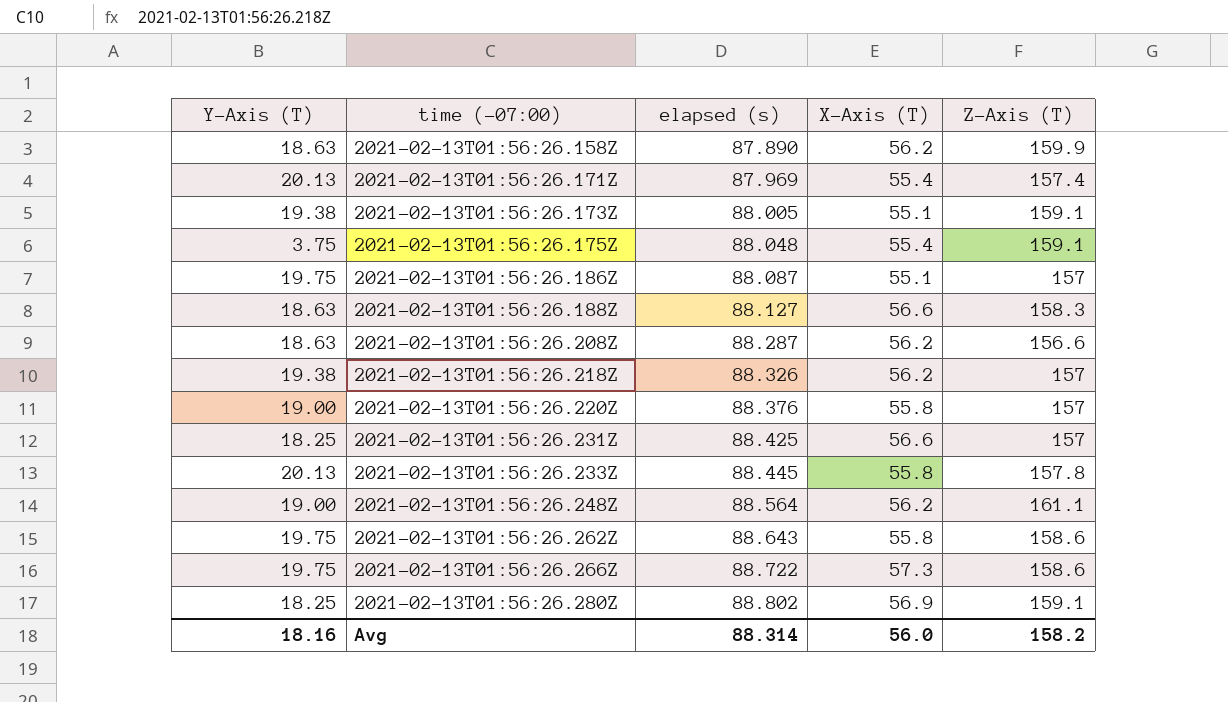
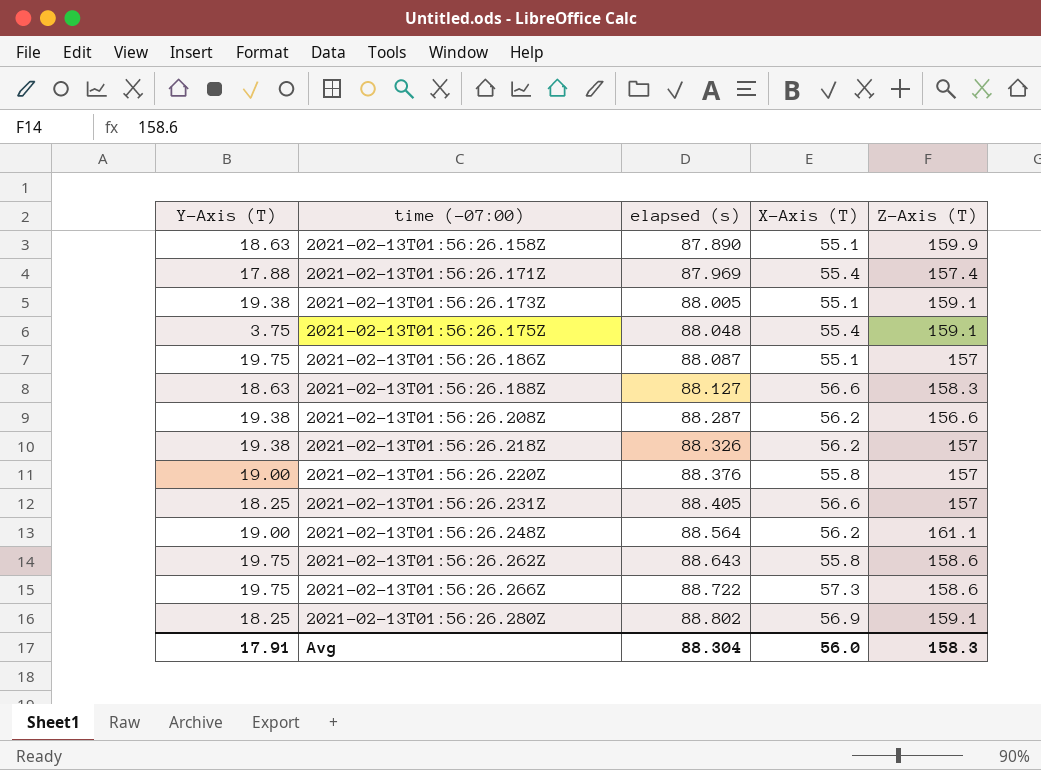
row 2021-02-13T01:56:26.233Z: 20.13 | 88.445 | 55.8 | 157.8 -> none
2021-02-13T01:56:26.158Z | X-Axis (T): 56.2 -> 55.1
2021-02-13T01:56:26.171Z | Y-Axis (T): 20.13 -> 17.88
2021-02-13T01:56:26.208Z | Y-Axis (T): 18.63 -> 19.38
2021-02-13T01:56:26.231Z | elapsed (s): 88.425 -> 88.405
Avg | Y-Axis (T): 18.16 -> 17.91
Avg | elapsed (s): 88.314 -> 88.304
Avg | Z-Axis (T): 158.2 -> 158.3

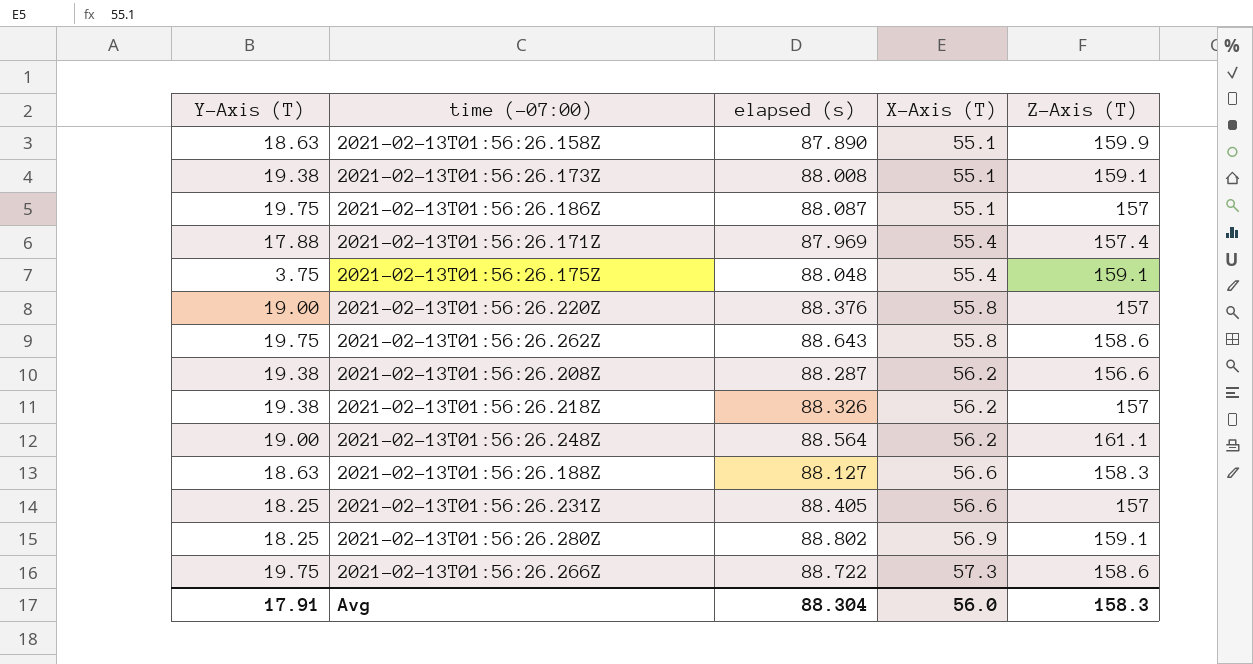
row order: time (-07:00) ascending -> X-Axis (T) ascending
2021-02-13T01:56:26.173Z | elapsed (s): 88.005 -> 88.008

